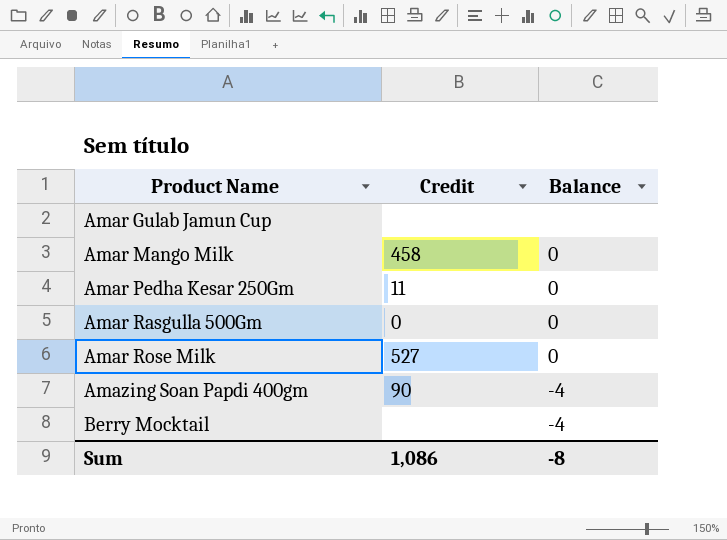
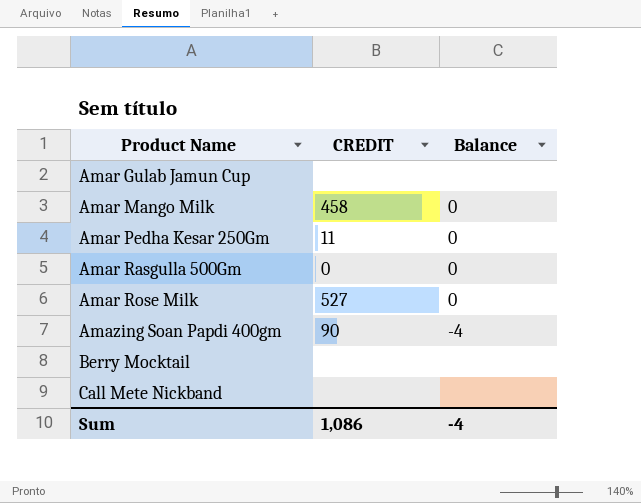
column name: Credit -> CREDIT
Berry Mocktail | Balance: -4 -> none
row Call Mete Nickband: none -> none | none
Sum | Balance: -8 -> -4

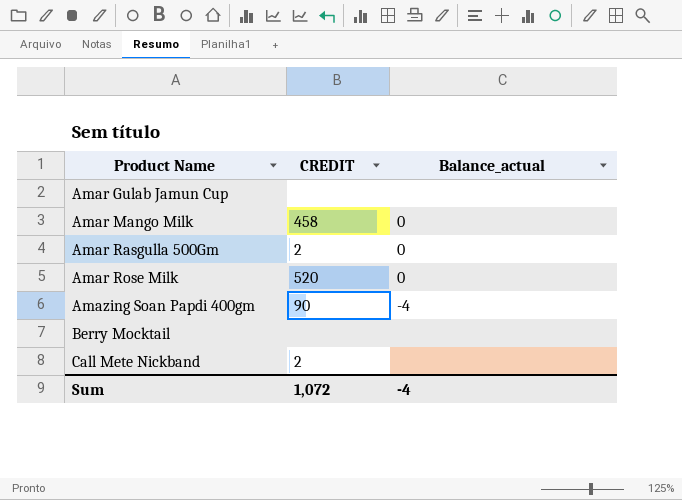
column name: Balance -> Balance_actual
row Amar Pedha Kesar 250Gm: 11 | 0 -> none
Amar Rasgulla 500Gm | CREDIT: 0 -> 2
Amar Rose Milk | CREDIT: 527 -> 520
Call Mete Nickband | CREDIT: none -> 2
Sum | CREDIT: 1,086 -> 1,072

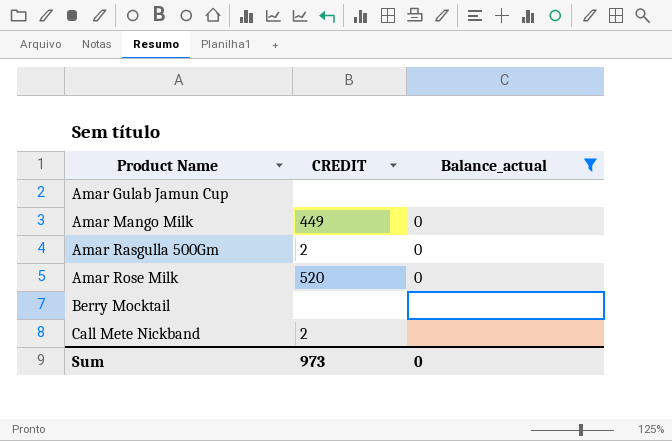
filter: none -> Balance_actual != -4
Amar Mango Milk | CREDIT: 458 -> 449
Sum | CREDIT: 1,072 -> 973
Sum | Balance_actual: -4 -> 0

